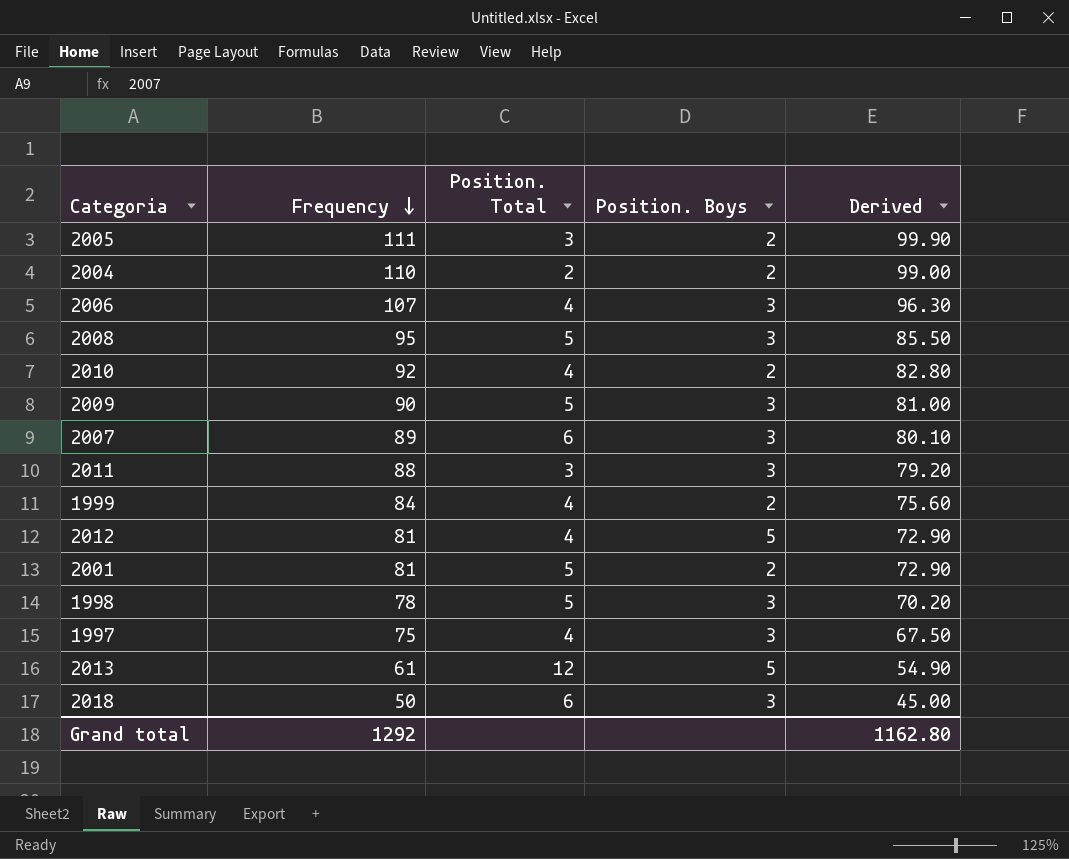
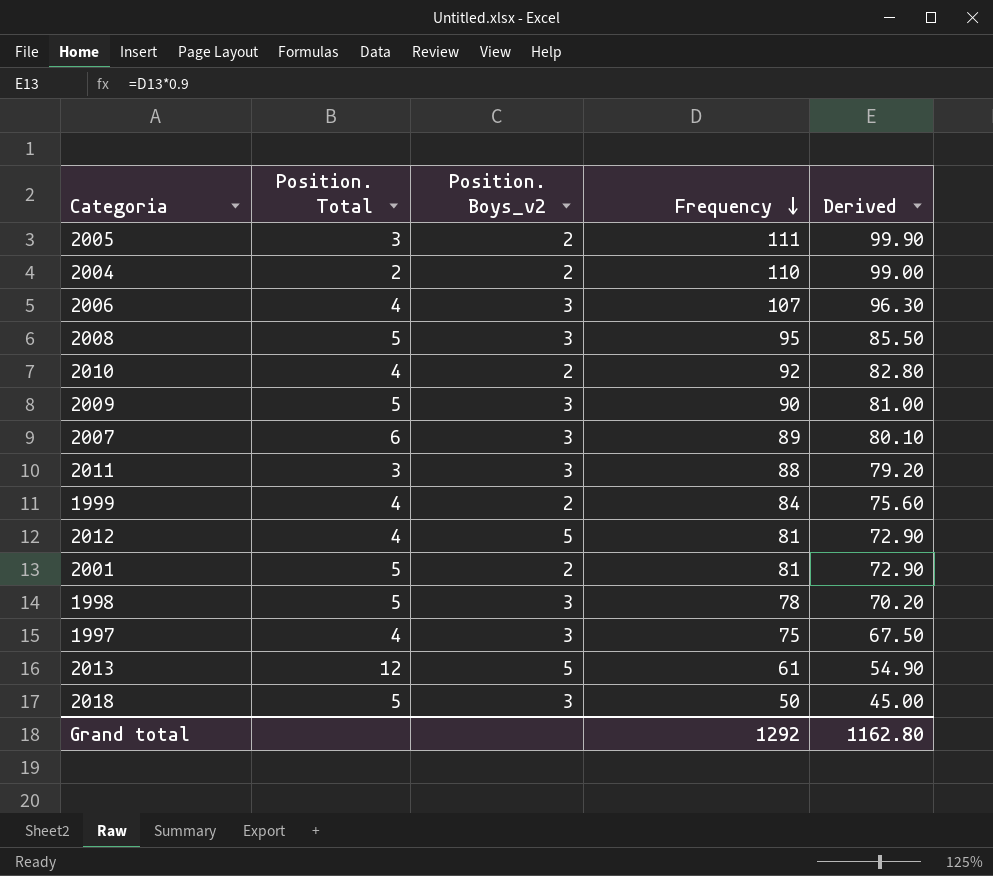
column name: Position. Boys -> Position. Boys_v2
column Frequency | position: 2 -> 4
2018 | Position. Total: 6 -> 5

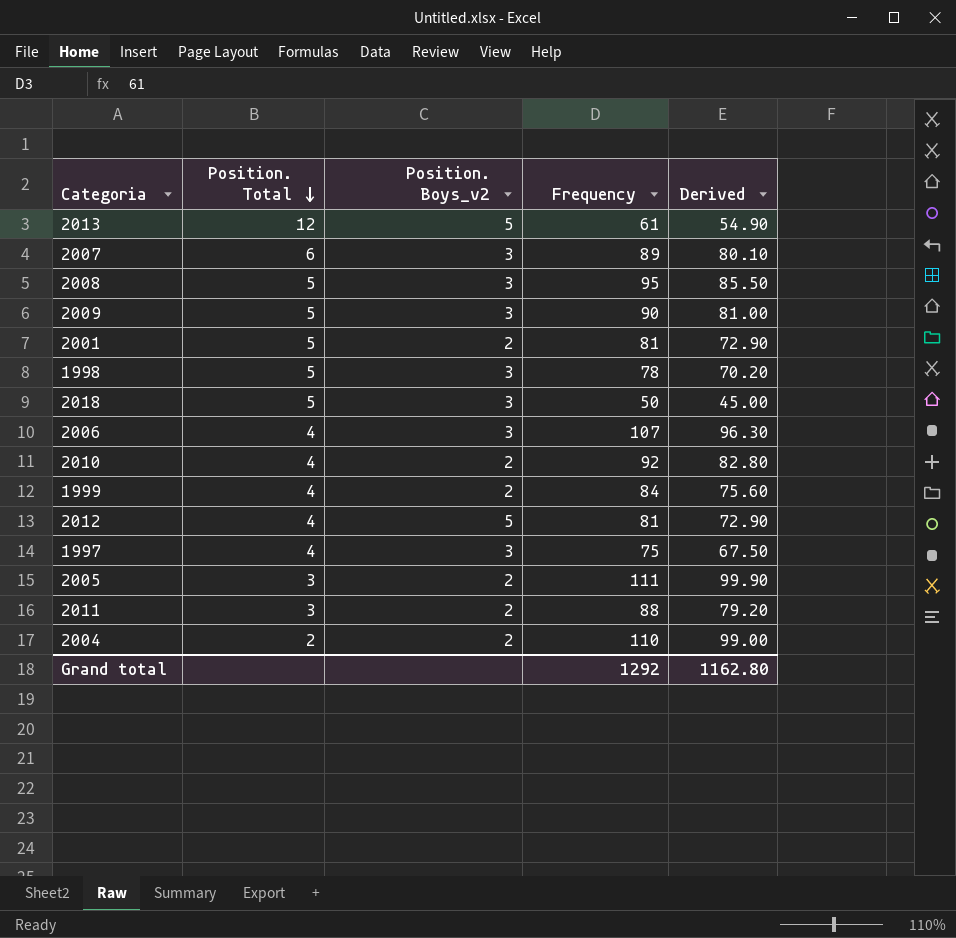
row order: Frequency descending -> Position. Total descending
2011 | Position. Boys_v2: 3 -> 2

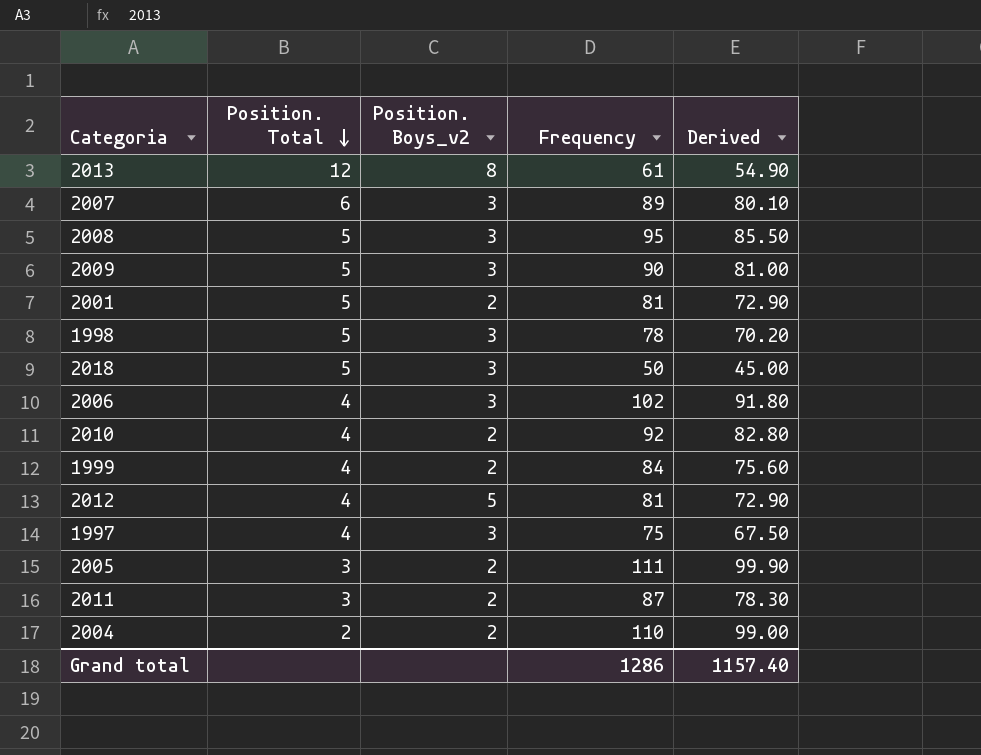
2013 | Position. Boys_v2: 5 -> 8
2006 | Frequency: 107 -> 102
2006 | Derived: 96.30 -> 91.80
2011 | Frequency: 88 -> 87
2011 | Derived: 79.20 -> 78.30
Grand total | Frequency: 1292 -> 1286
Grand total | Derived: 1162.80 -> 1157.40

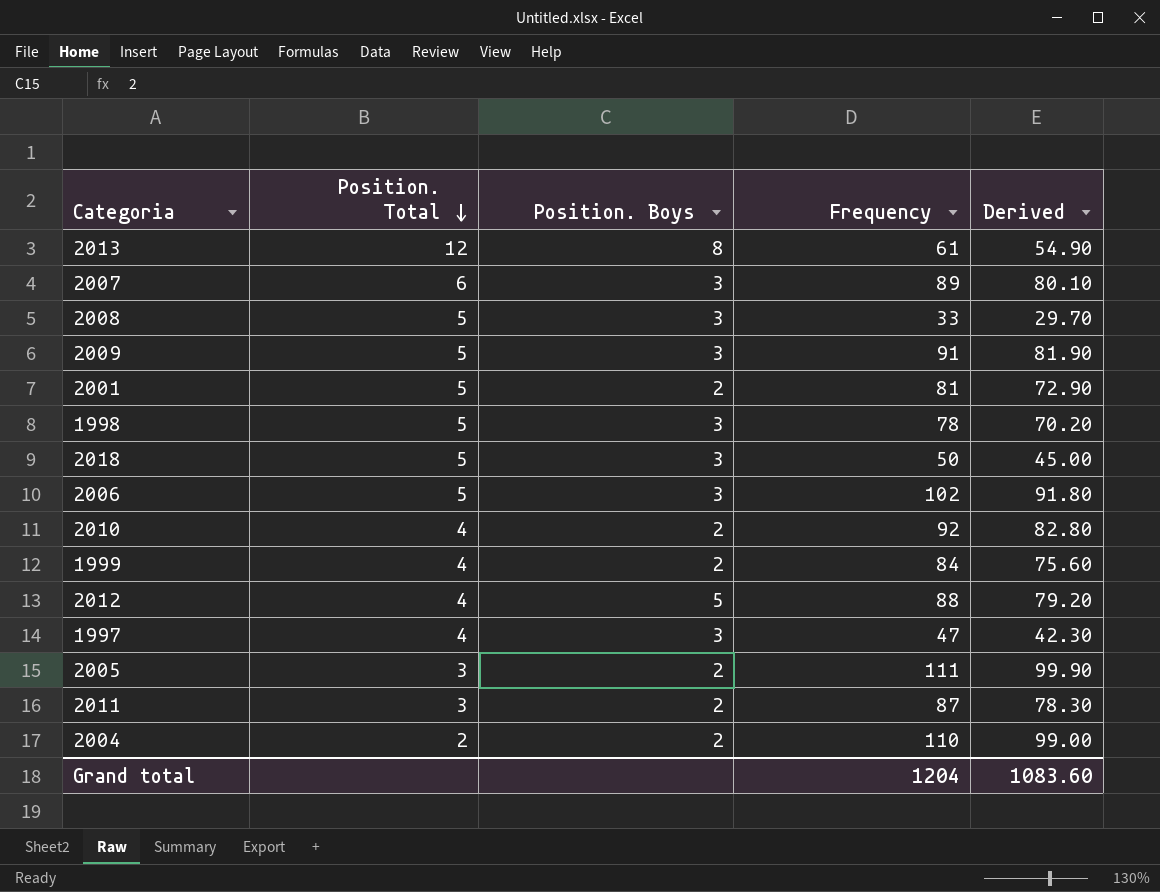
column name: Position. Boys_v2 -> Position. Boys
2008 | Frequency: 95 -> 33
2008 | Derived: 85.50 -> 29.70
2009 | Frequency: 90 -> 91
2009 | Derived: 81.00 -> 81.90
2006 | Position. Total: 4 -> 5
2012 | Frequency: 81 -> 88
2012 | Derived: 72.90 -> 79.20
1997 | Frequency: 75 -> 47
1997 | Derived: 67.50 -> 42.30
Grand total | Frequency: 1286 -> 1204
Grand total | Derived: 1157.40 -> 1083.60

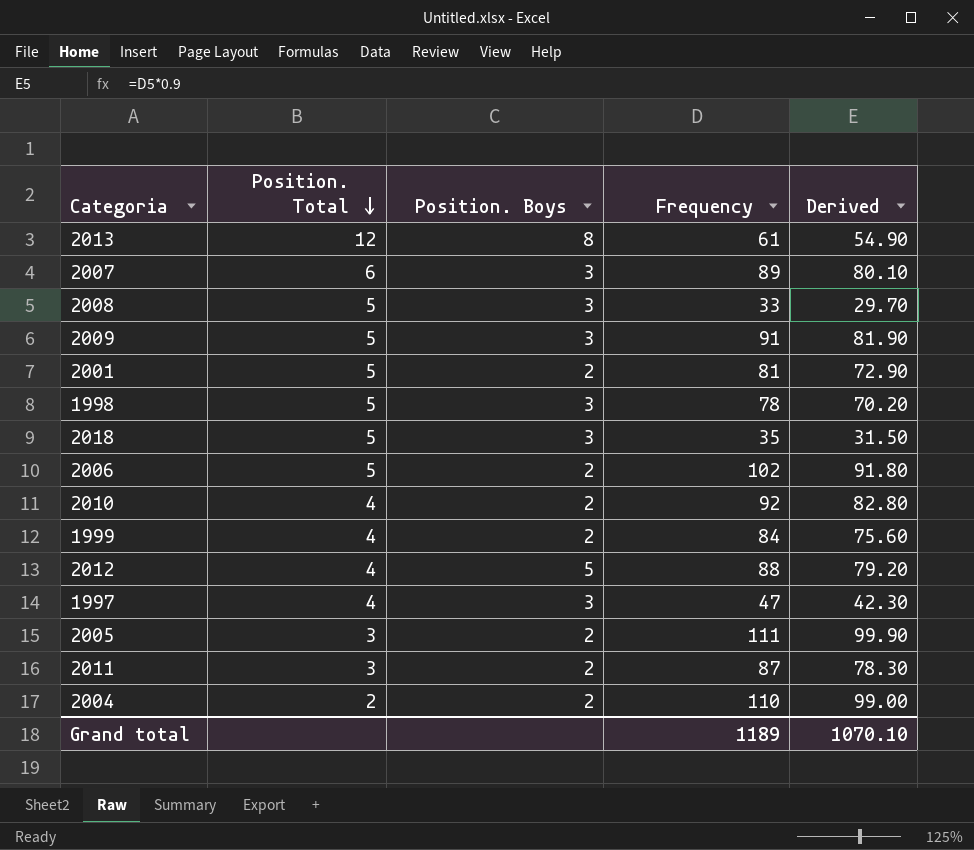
2018 | Frequency: 50 -> 35
2018 | Derived: 45.00 -> 31.50
2006 | Position. Boys: 3 -> 2
Grand total | Frequency: 1204 -> 1189
Grand total | Derived: 1083.60 -> 1070.10

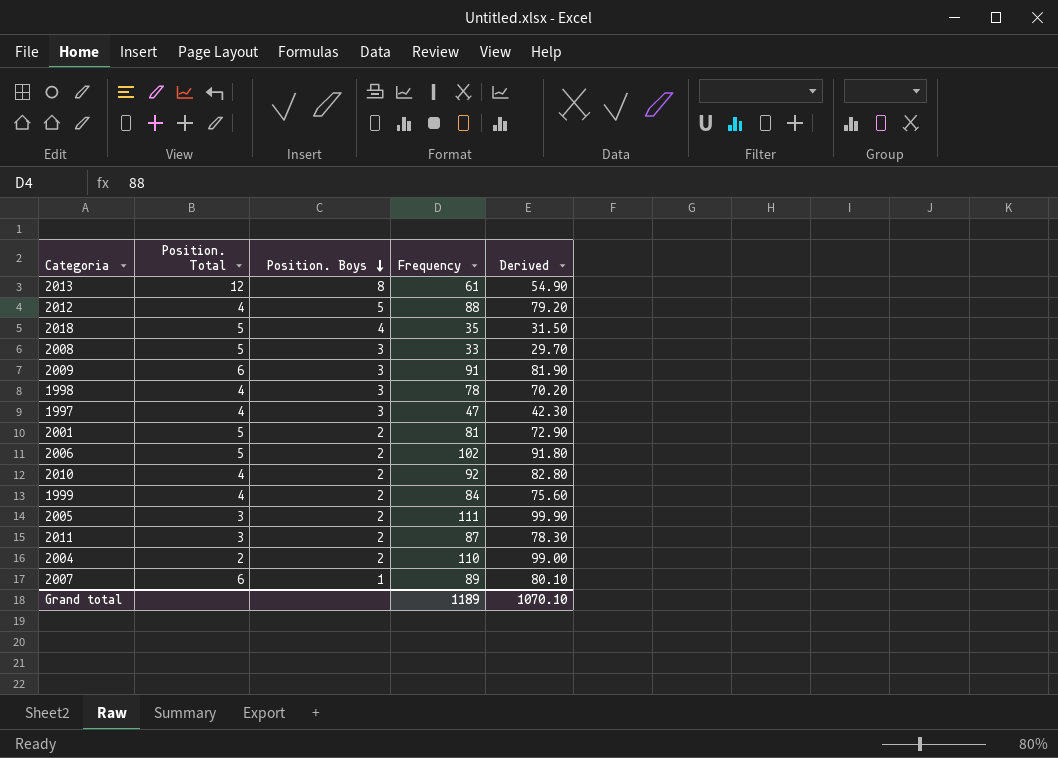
row order: Position. Total descending -> Position. Boys descending
2018 | Position. Boys: 3 -> 4
2009 | Position. Total: 5 -> 6
1998 | Position. Total: 5 -> 4
2007 | Position. Boys: 3 -> 1

